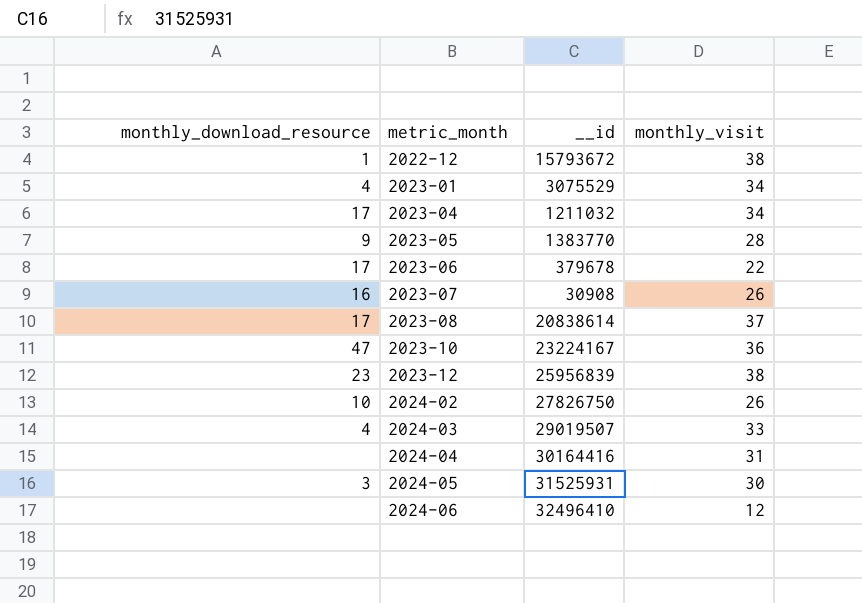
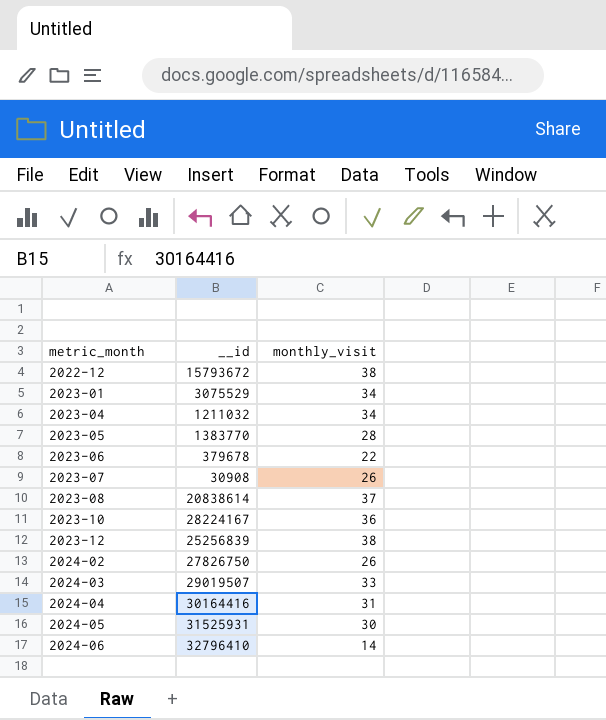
column monthly_download_resource | position: 1 -> none
2023-10 | __id: 23224167 -> 28224167
2023-12 | __id: 25956839 -> 25256839
2024-06 | __id: 32496410 -> 32796410
2024-06 | monthly_visit: 12 -> 14

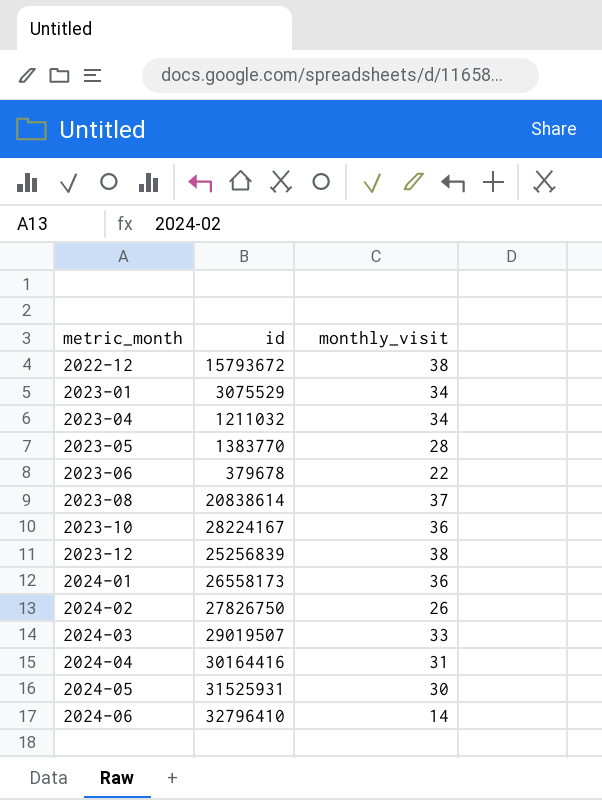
column name: __id -> id
row 2023-07: 30908 | 26 -> none
row 2024-01: none -> 26558173 | 36

